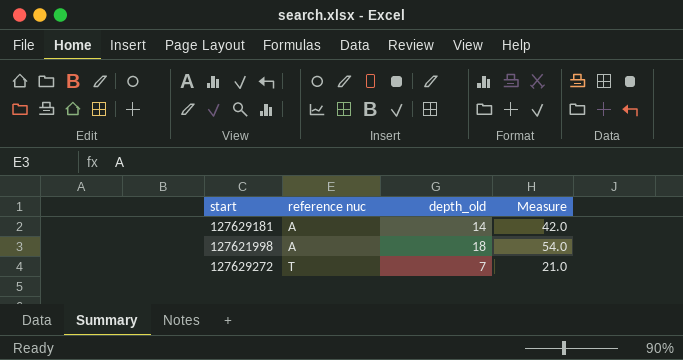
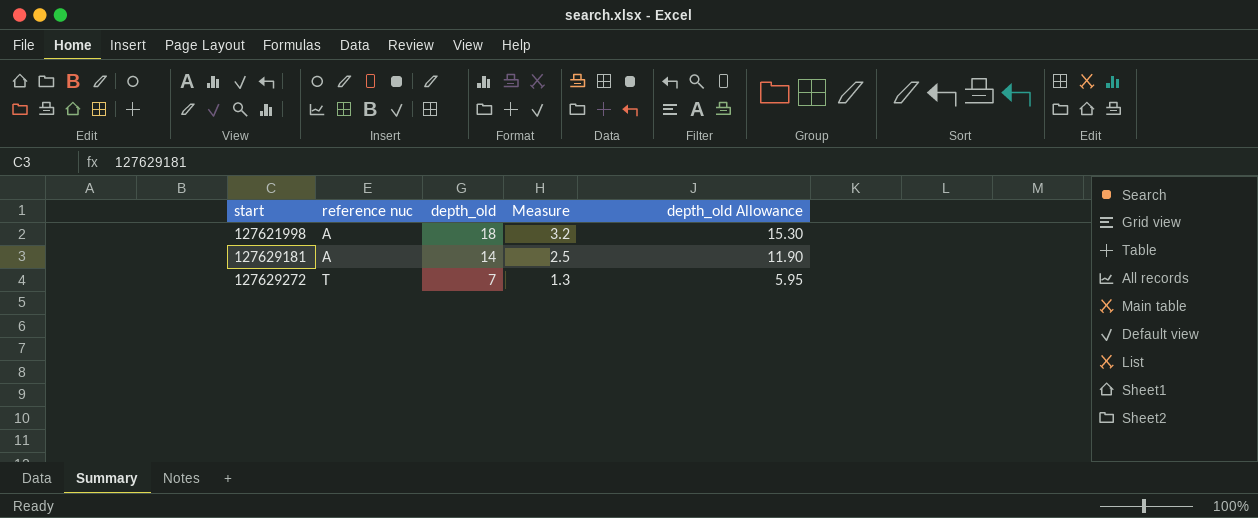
row order: reference nuc ascending -> start ascending
column Measure | formula: [depth_old] * 3 -> [depth_old] * 0.18
column depth_old Allowance | formula: none -> [depth_old] * 0.85

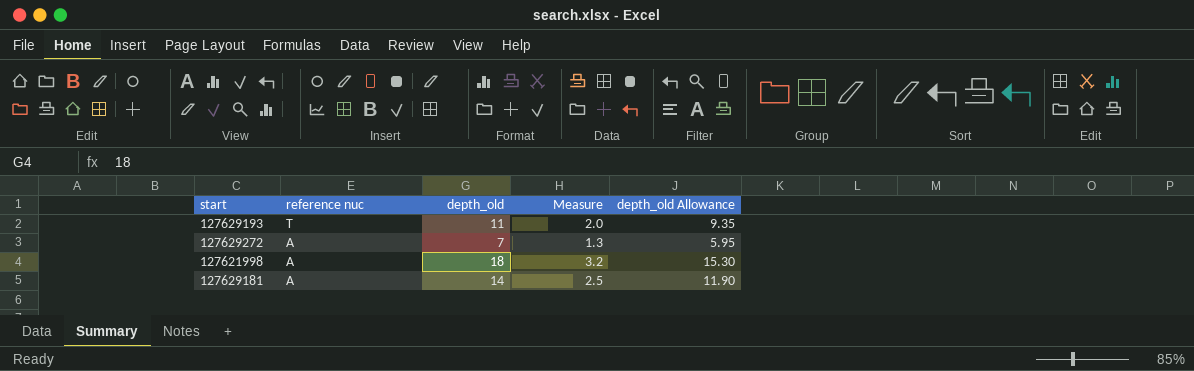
row order: start ascending -> reference nuc descending
row 127629193: none -> T | 11 | 2.0 | 9.35
127629272 | reference nuc: T -> A

